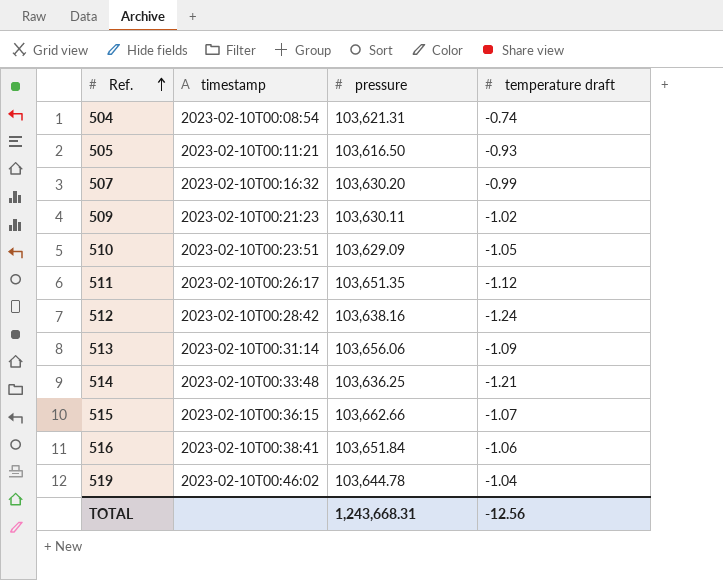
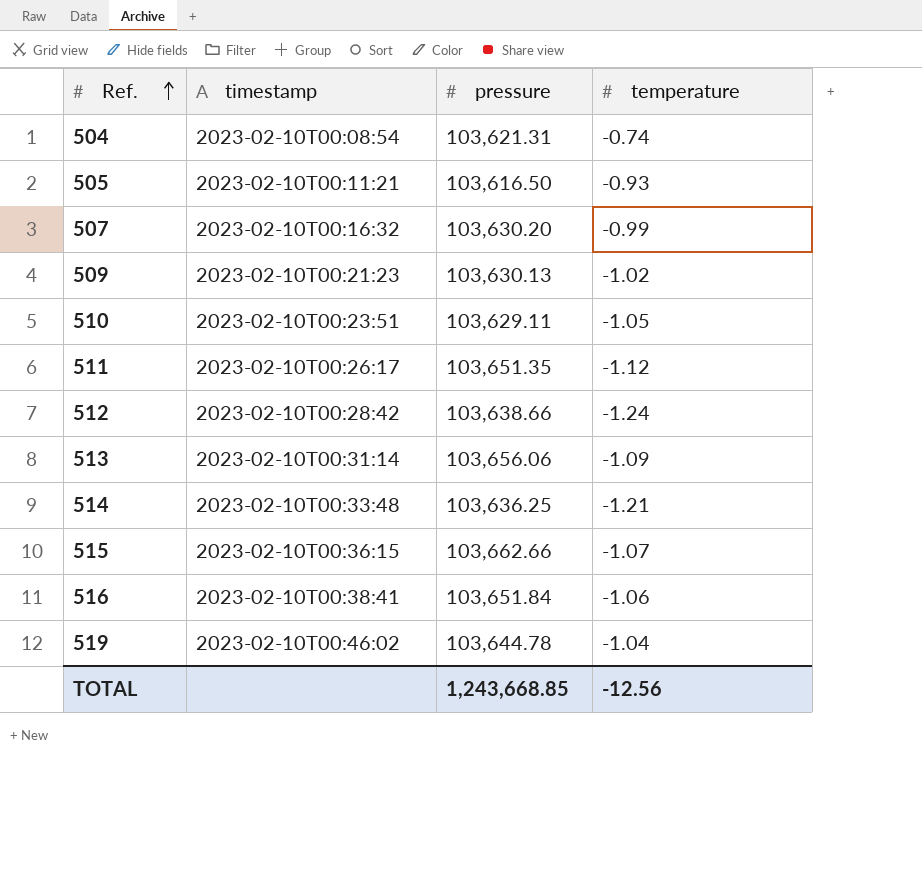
column name: temperature draft -> temperature
509 | pressure: 103,630.11 -> 103,630.13
510 | pressure: 103,629.09 -> 103,629.11
512 | pressure: 103,638.16 -> 103,638.66
TOTAL | pressure: 1,243,668.31 -> 1,243,668.85

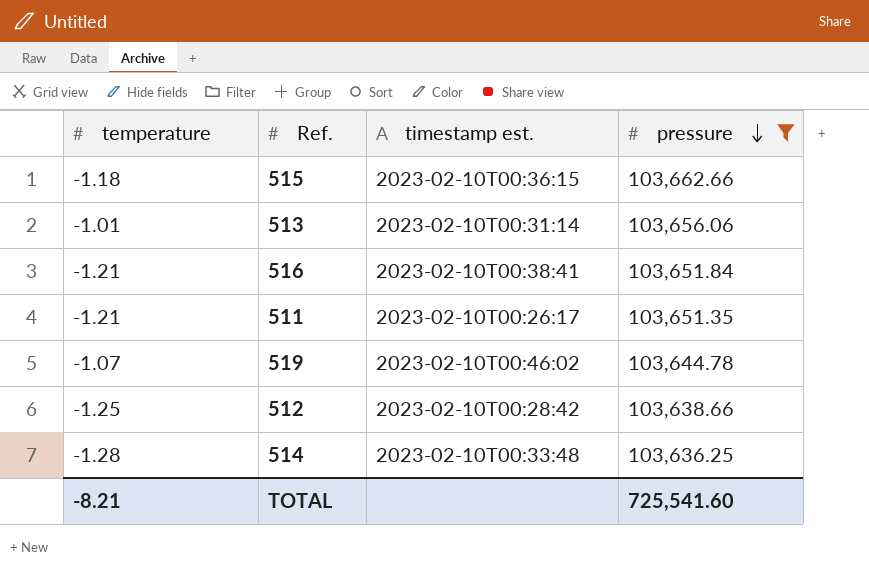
filter: none -> pressure >= 103,636.25
row order: Ref. ascending -> pressure descending
column temperature | position: 4 -> 1
column name: timestamp -> timestamp est.
515 | temperature: -1.07 -> -1.18
513 | temperature: -1.09 -> -1.01
516 | temperature: -1.06 -> -1.21
511 | temperature: -1.12 -> -1.21
519 | temperature: -1.04 -> -1.07
512 | temperature: -1.24 -> -1.25
514 | temperature: -1.21 -> -1.28
TOTAL | temperature: -12.56 -> -8.21
TOTAL | pressure: 1,243,668.85 -> 725,541.60

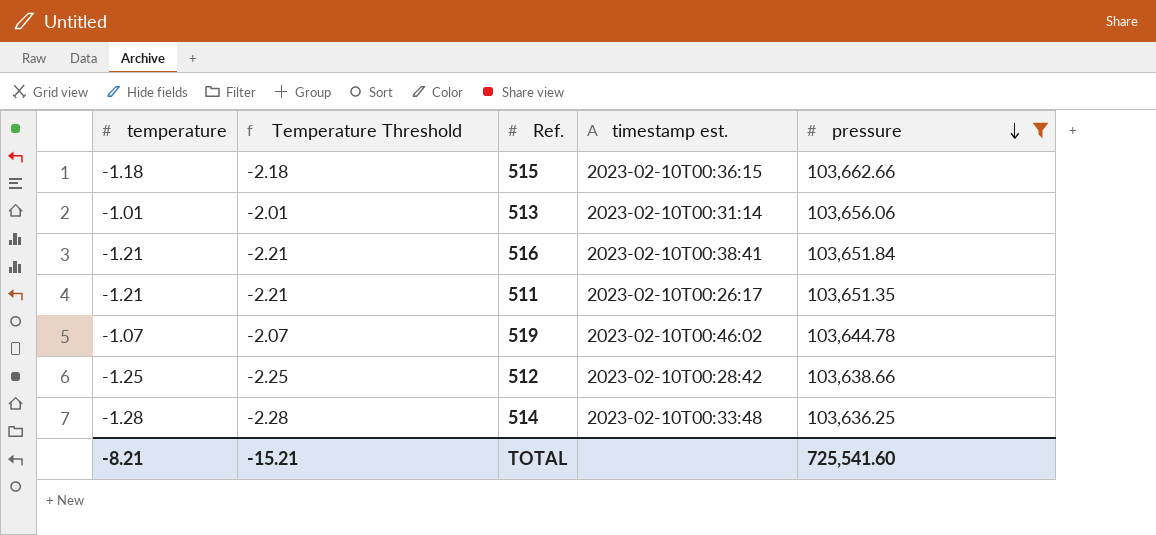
column Temperature Threshold | formula: none -> [temperature] - 1

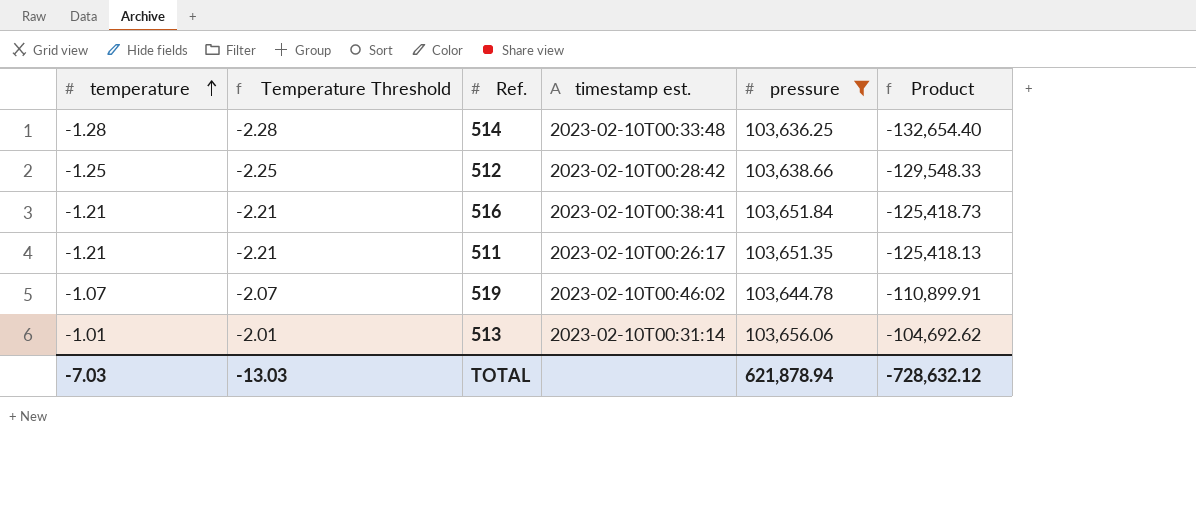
row order: pressure descending -> temperature ascending
column Product | formula: none -> [temperature] * [pressure]
row 515: -1.18 | -2.18 | 2023-02-10T00:36:15 | 103,662.66 -> none
TOTAL | temperature: -8.21 -> -7.03
TOTAL | Temperature Threshold: -15.21 -> -13.03
TOTAL | pressure: 725,541.60 -> 621,878.94

